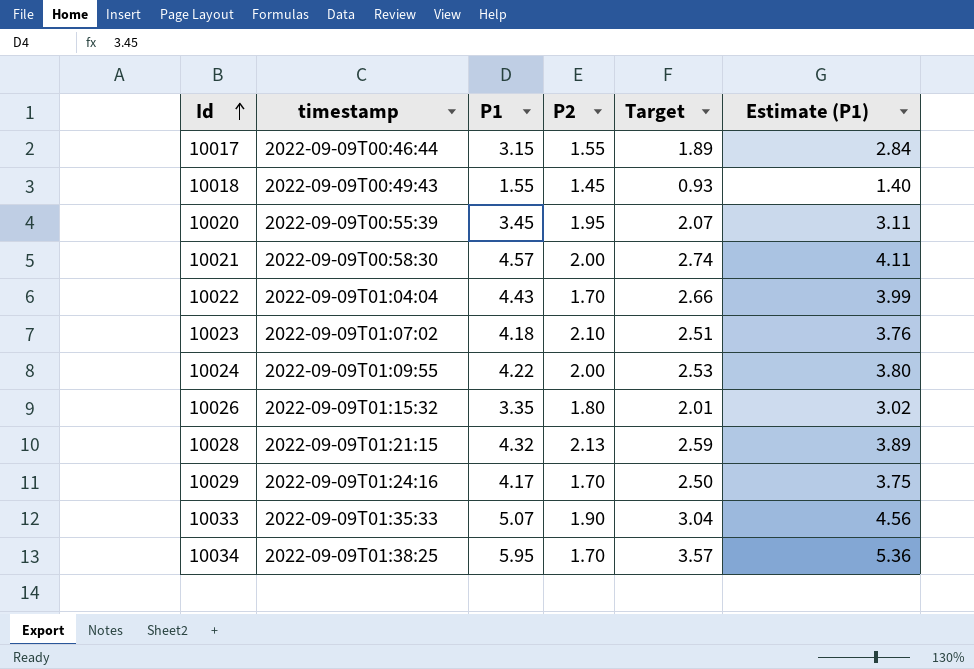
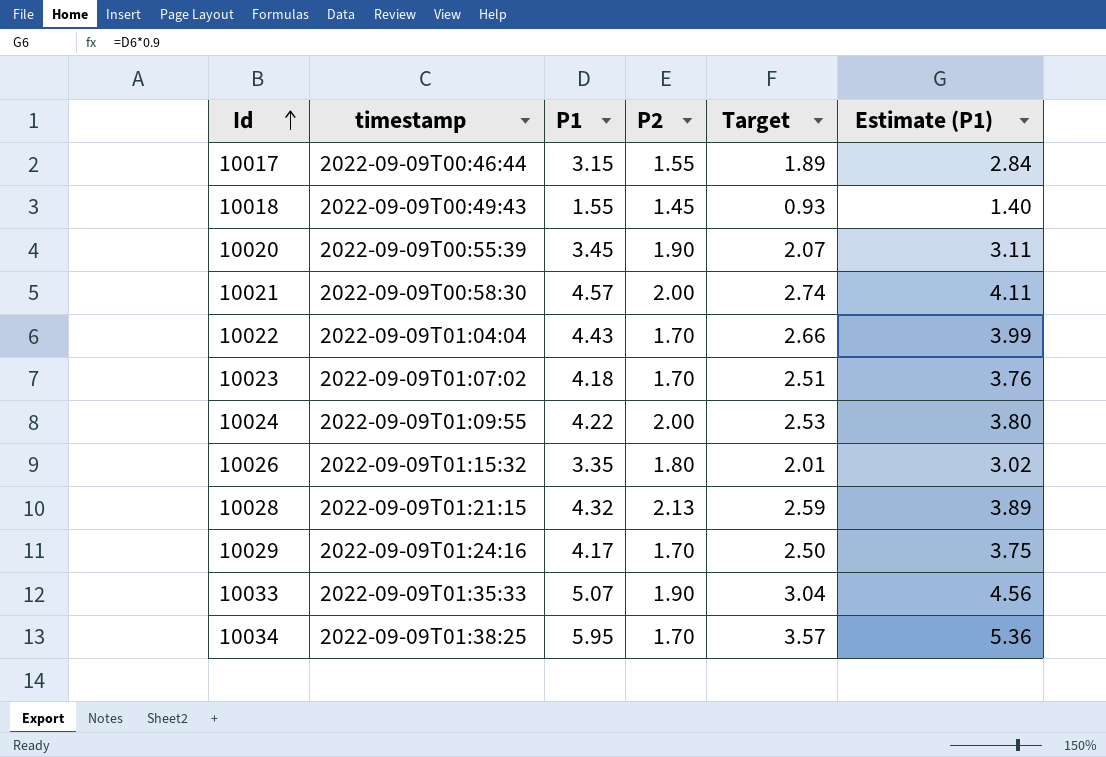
10020 | P2: 1.95 -> 1.90
10023 | P2: 2.10 -> 1.70

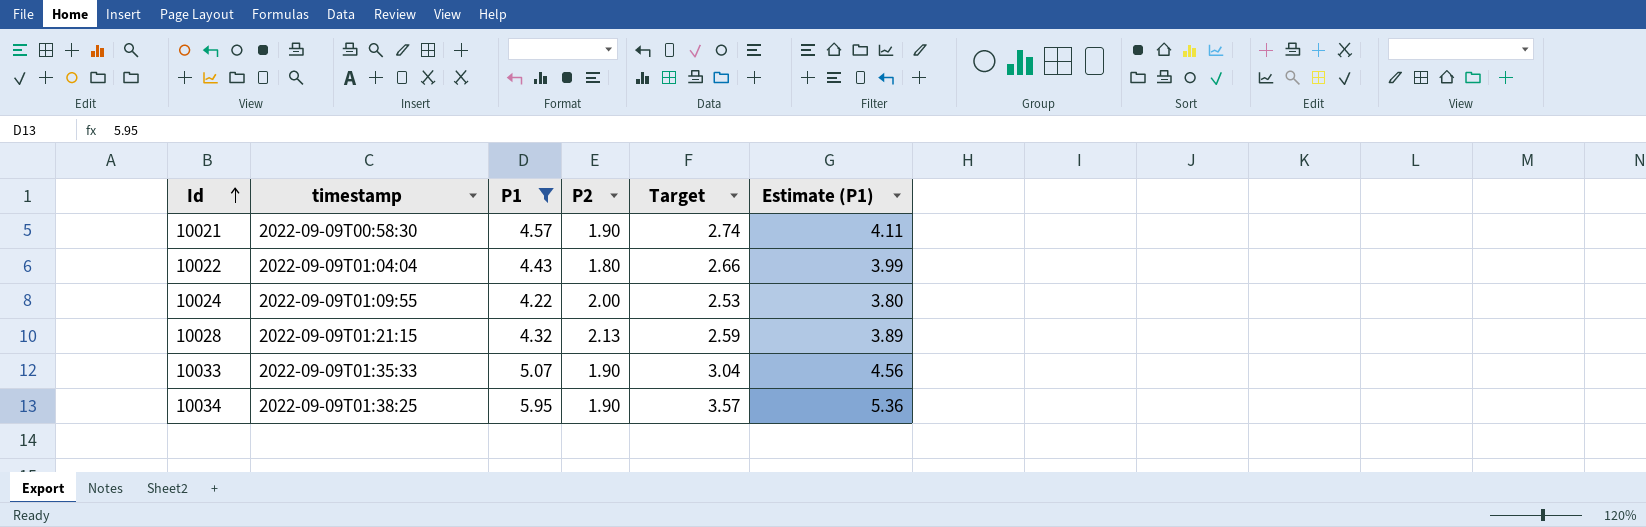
filter: none -> P1 >= 4.22
10021 | P2: 2.00 -> 1.90
10022 | P2: 1.70 -> 1.80
10034 | P2: 1.70 -> 1.90

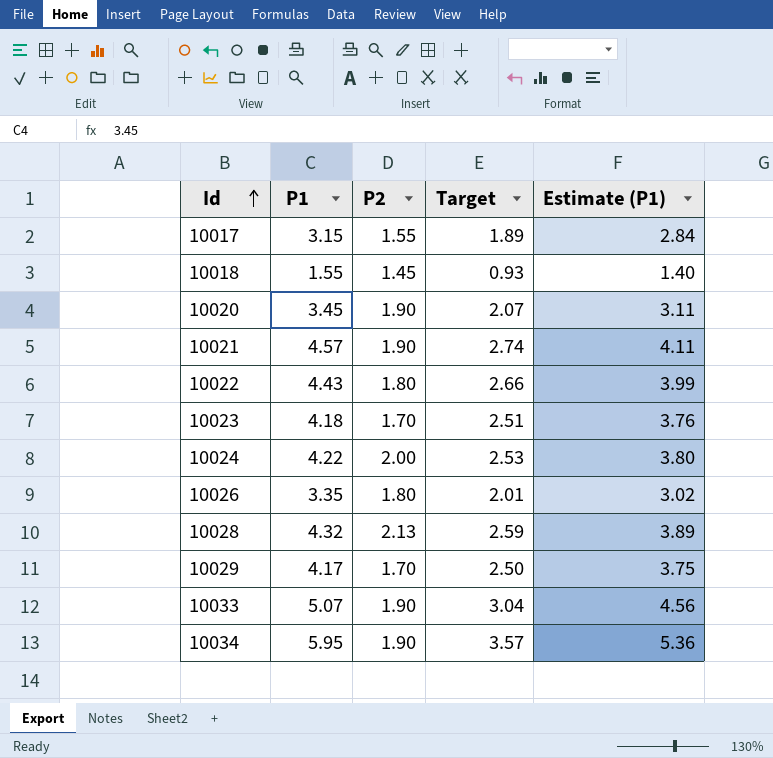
filter: P1 >= 4.22 -> none
column timestamp | position: 2 -> none

